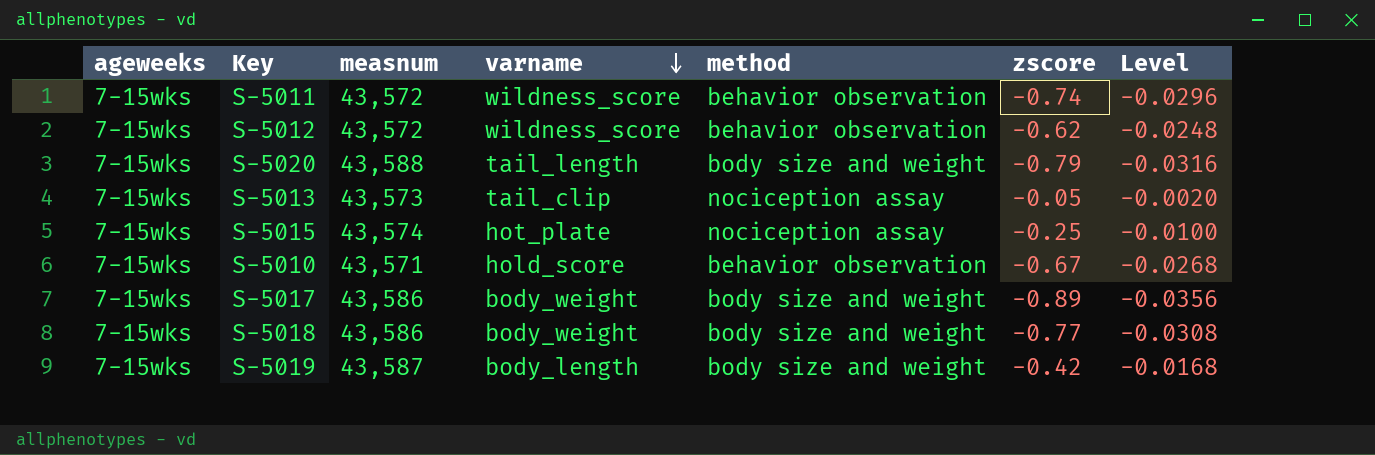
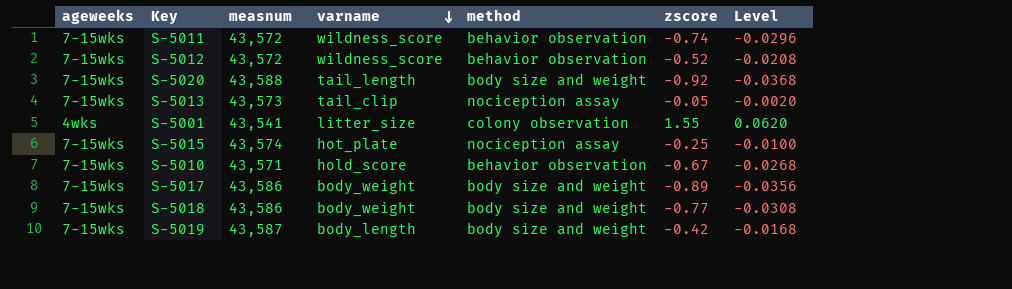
S-5012 | zscore: -0.62 -> -0.52
S-5012 | Level: -0.0248 -> -0.0208
S-5020 | zscore: -0.79 -> -0.92
S-5020 | Level: -0.0316 -> -0.0368
row S-5001: none -> 4wks | 43,541 | litter_size | colony observation | 1.55 | 0.0620

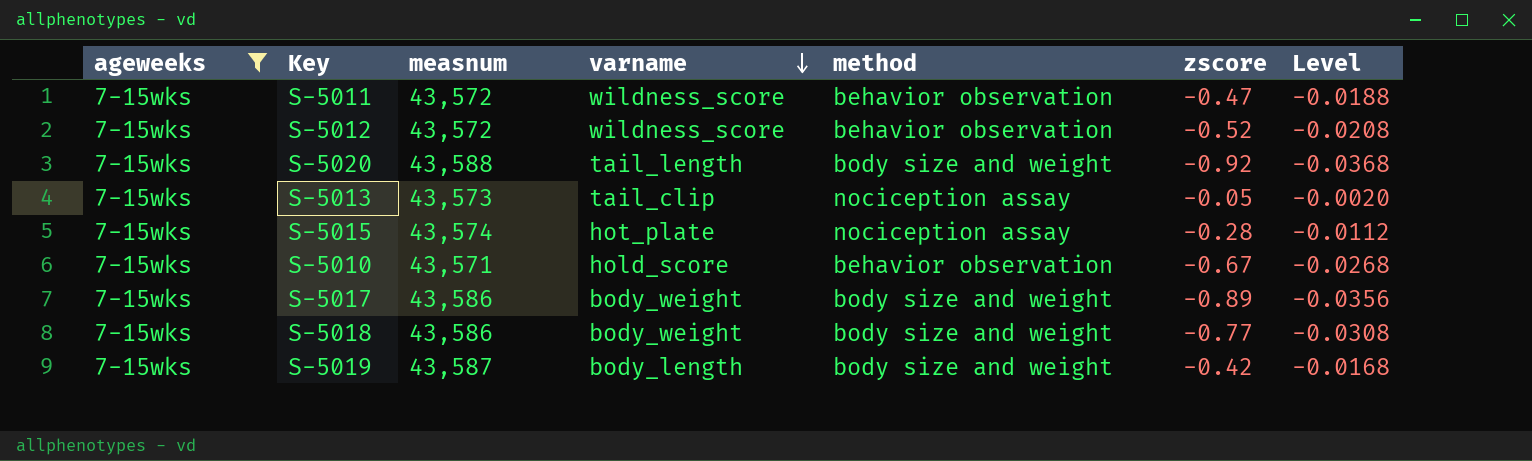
filter: none -> ageweeks = 7-15wks
S-5011 | zscore: -0.74 -> -0.47
S-5011 | Level: -0.0296 -> -0.0188
S-5015 | zscore: -0.25 -> -0.28
S-5015 | Level: -0.0100 -> -0.0112

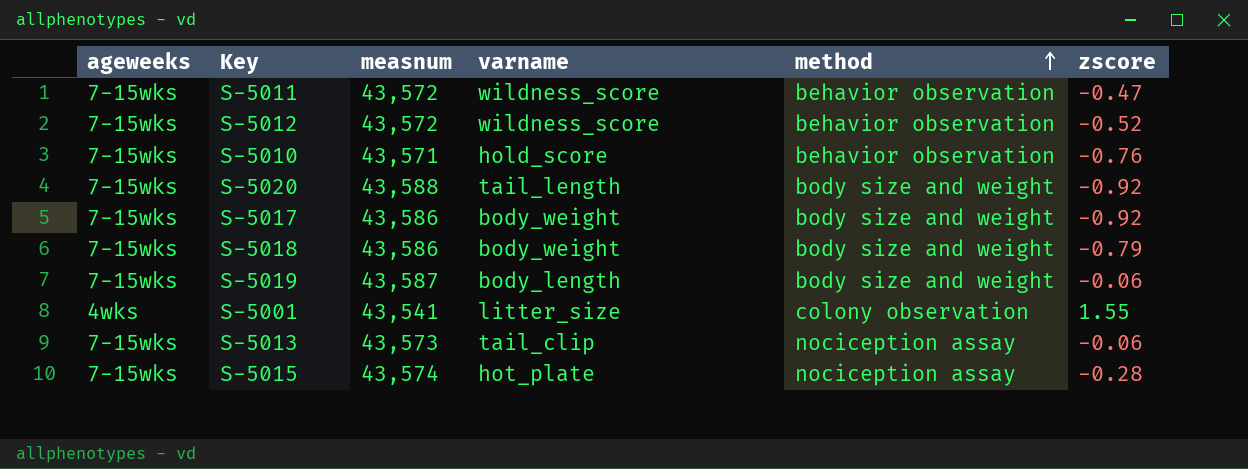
filter: ageweeks = 7-15wks -> none
row order: varname descending -> method ascending
column Level | formula: [zscore] * 0.04 -> none
S-5010 | zscore: -0.67 -> -0.76
S-5017 | zscore: -0.89 -> -0.92
S-5018 | zscore: -0.77 -> -0.79
S-5019 | zscore: -0.42 -> -0.06
S-5013 | zscore: -0.05 -> -0.06

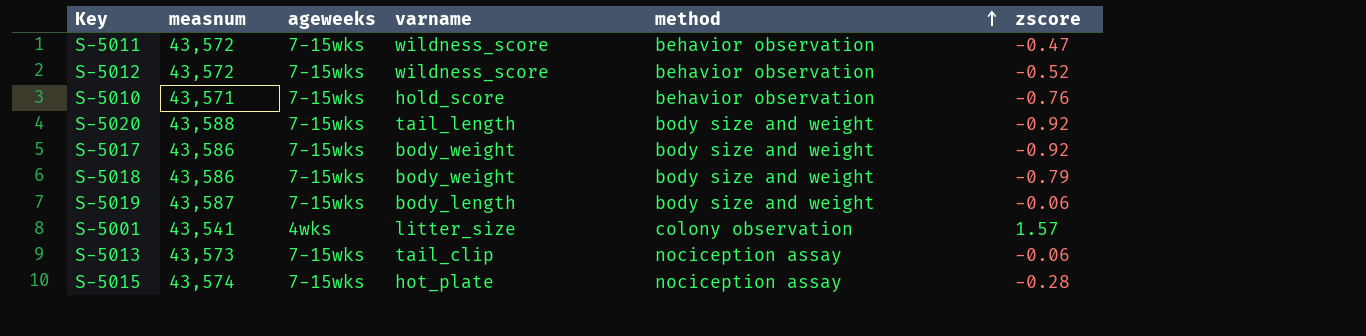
column ageweeks | position: 1 -> 3
S-5001 | zscore: 1.55 -> 1.57

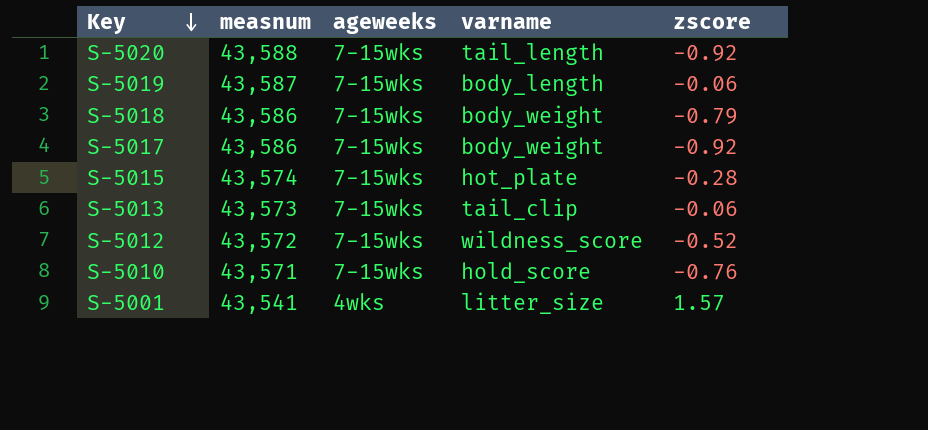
row order: method ascending -> Key descending
column method | position: 5 -> none
row S-5011: 43,572 | 7-15wks | wildness_score | behavior observation | -0.47 -> none

